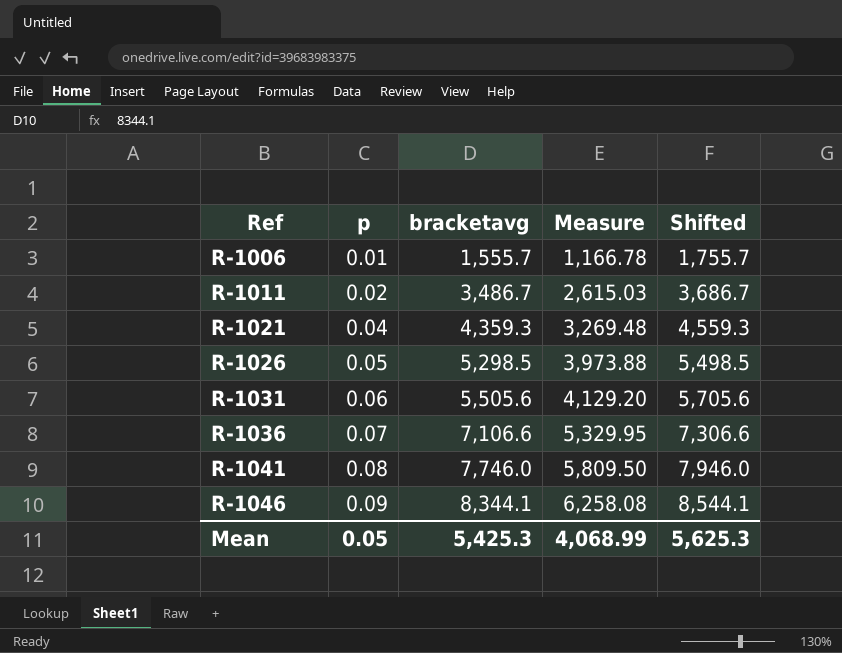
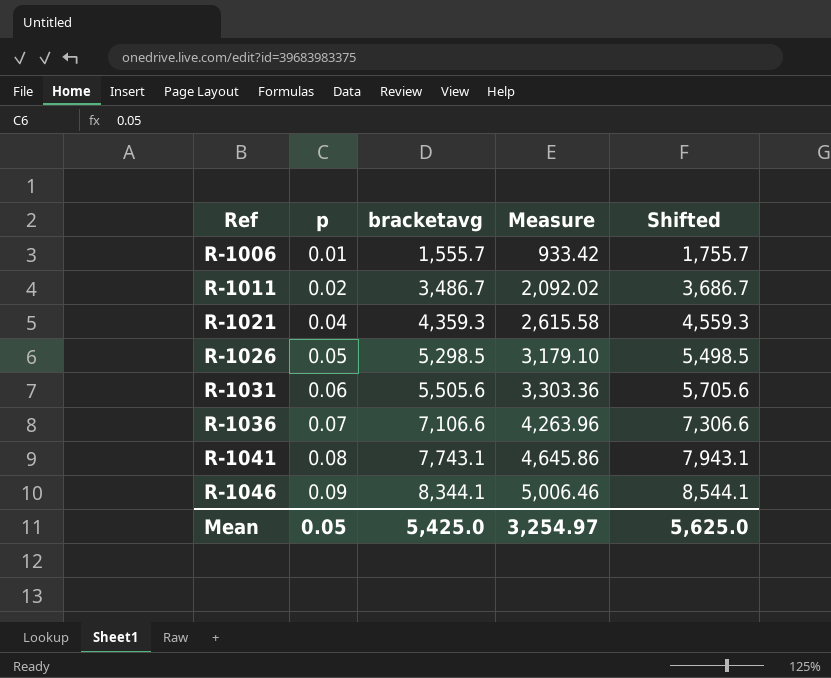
column Measure | formula: [bracketavg] * 0.75 -> [bracketavg] * 0.6
R-1041 | bracketavg: 7,746.0 -> 7,743.1
R-1041 | Shifted: 7,946.0 -> 7,943.1
Mean | bracketavg: 5,425.3 -> 5,425.0
Mean | Measure: 4,068.99 -> 3,254.97
Mean | Shifted: 5,625.3 -> 5,625.0

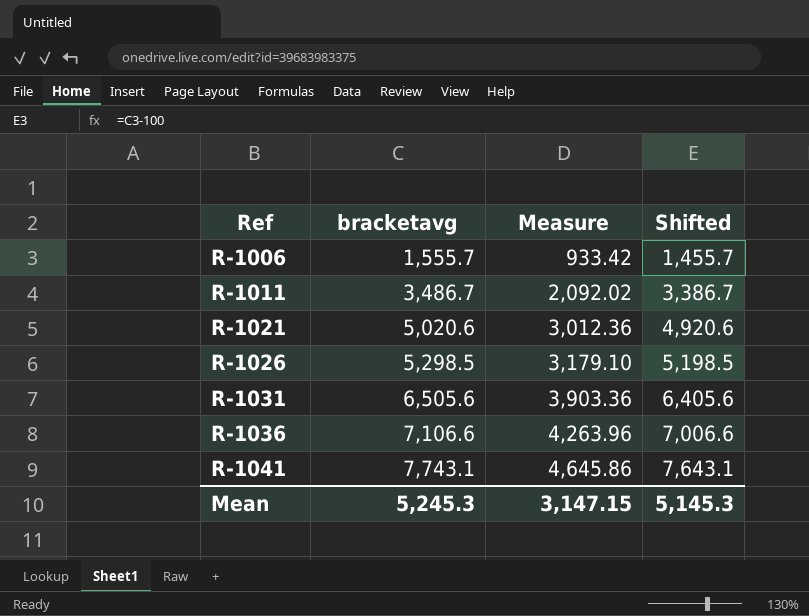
column p | position: 2 -> none
column Shifted | formula: [bracketavg] + 200 -> [bracketavg] - 100
row R-1046: 0.09 | 8,344.1 | 5,006.46 | 8,544.1 -> none
R-1021 | bracketavg: 4,359.3 -> 5,020.6
R-1021 | Measure: 2,615.58 -> 3,012.36
R-1031 | bracketavg: 5,505.6 -> 6,505.6
R-1031 | Measure: 3,303.36 -> 3,903.36
Mean | bracketavg: 5,425.0 -> 5,245.3
Mean | Measure: 3,254.97 -> 3,147.15
Mean | Shifted: 5,625.0 -> 5,145.3

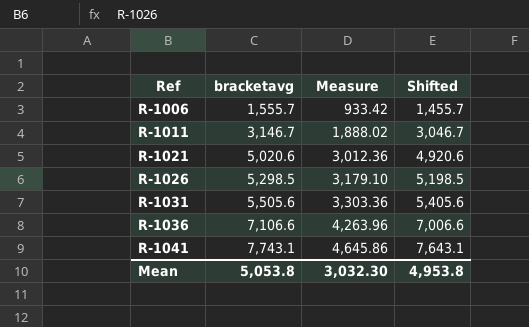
R-1011 | bracketavg: 3,486.7 -> 3,146.7
R-1011 | Measure: 2,092.02 -> 1,888.02
R-1011 | Shifted: 3,386.7 -> 3,046.7
R-1031 | bracketavg: 6,505.6 -> 5,505.6
R-1031 | Measure: 3,903.36 -> 3,303.36
R-1031 | Shifted: 6,405.6 -> 5,405.6
Mean | bracketavg: 5,245.3 -> 5,053.8
Mean | Measure: 3,147.15 -> 3,032.30
Mean | Shifted: 5,145.3 -> 4,953.8

